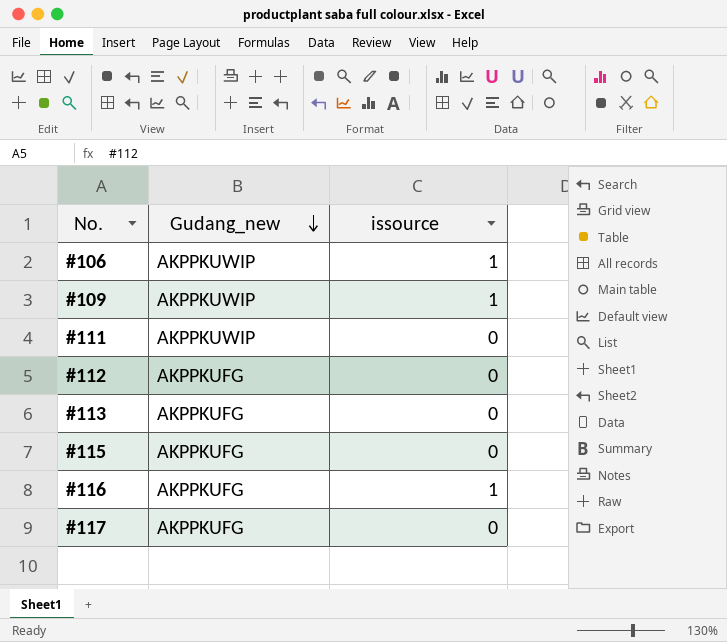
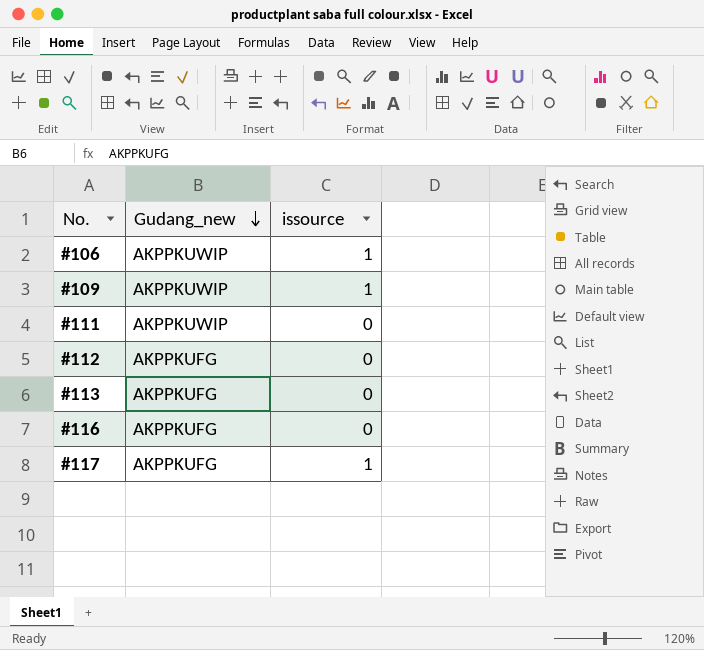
row #115: AKPPKUFG | 0 -> none
#116 | issource: 1 -> 0
#117 | issource: 0 -> 1

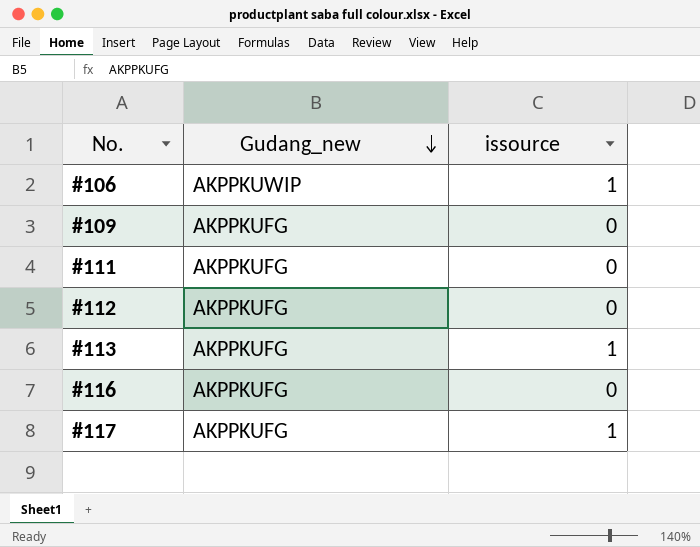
#109 | Gudang_new: AKPPKUWIP -> AKPPKUFG
#109 | issource: 1 -> 0
#111 | Gudang_new: AKPPKUWIP -> AKPPKUFG
#113 | issource: 0 -> 1

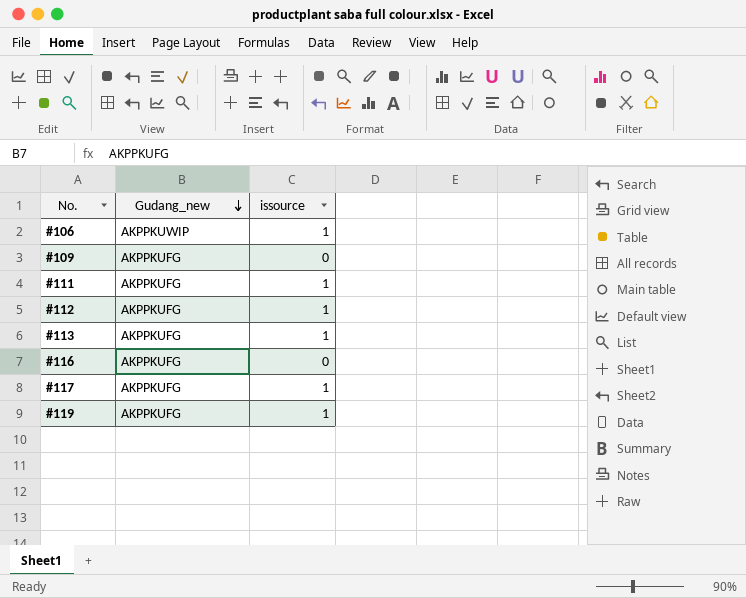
#111 | issource: 0 -> 1
#112 | issource: 0 -> 1
row #119: none -> AKPPKUFG | 1

